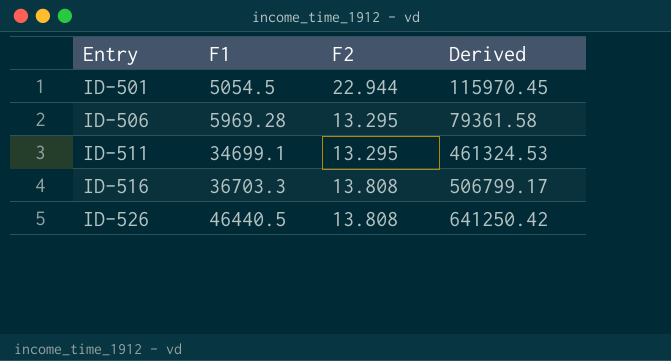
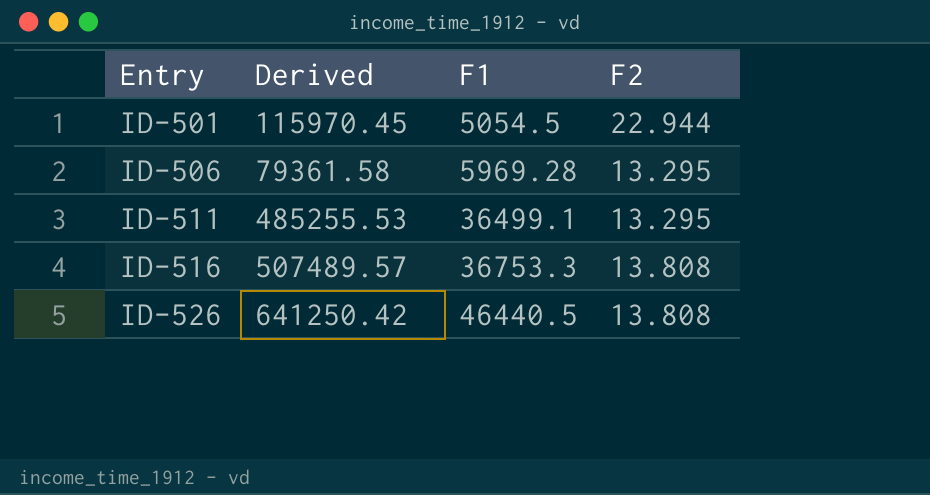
column Derived | position: 4 -> 2
ID-511 | Derived: 461324.53 -> 485255.53
ID-511 | F1: 34699.1 -> 36499.1
ID-516 | Derived: 506799.17 -> 507489.57
ID-516 | F1: 36703.3 -> 36753.3

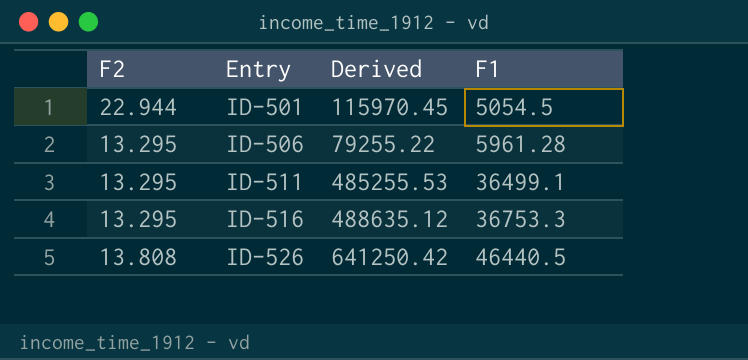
column F2 | position: 4 -> 1
ID-506 | Derived: 79361.58 -> 79255.22
ID-506 | F1: 5969.28 -> 5961.28
ID-516 | F2: 13.808 -> 13.295
ID-516 | Derived: 507489.57 -> 488635.12

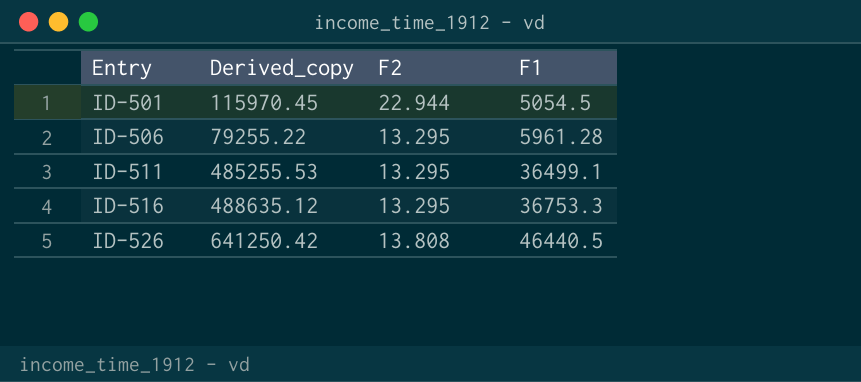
column name: Derived -> Derived_copy
column F2 | position: 1 -> 3

